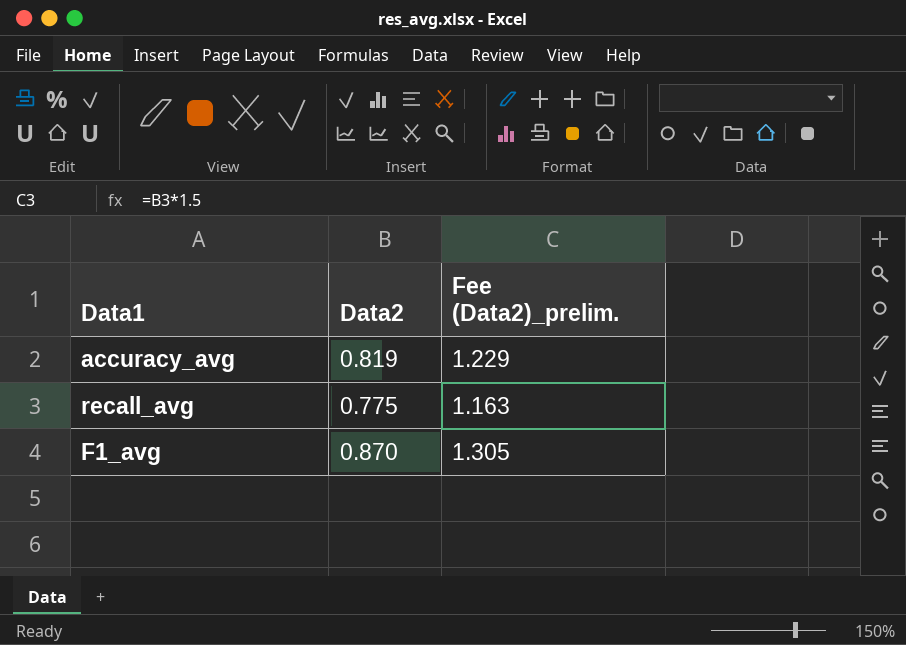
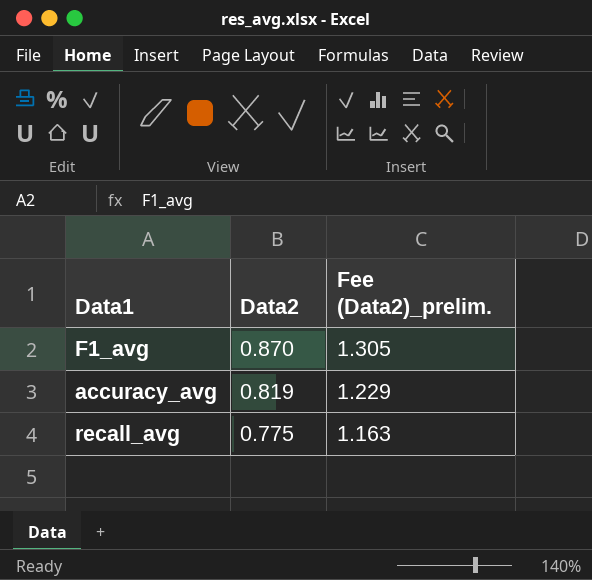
row order: none -> Data2 descending

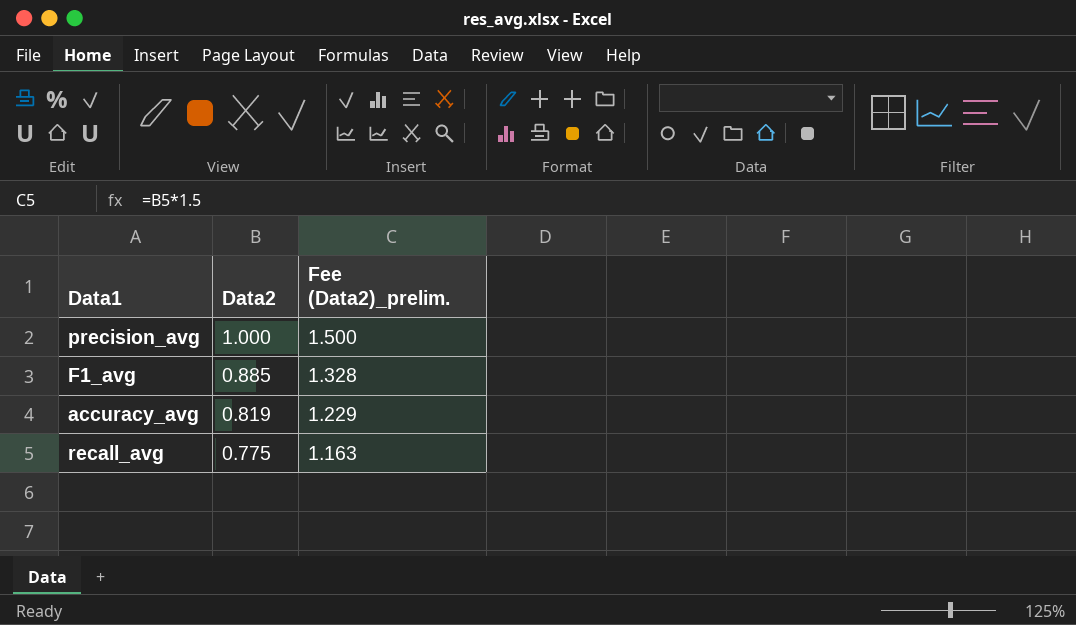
row precision_avg: none -> 1.000 | 1.500
F1_avg | Data2: 0.870 -> 0.885
F1_avg | Fee (Data2)_prelim.: 1.305 -> 1.328

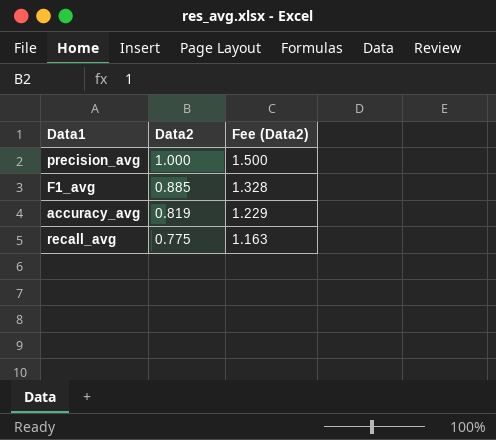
column name: Fee (Data2)_prelim. -> Fee (Data2)

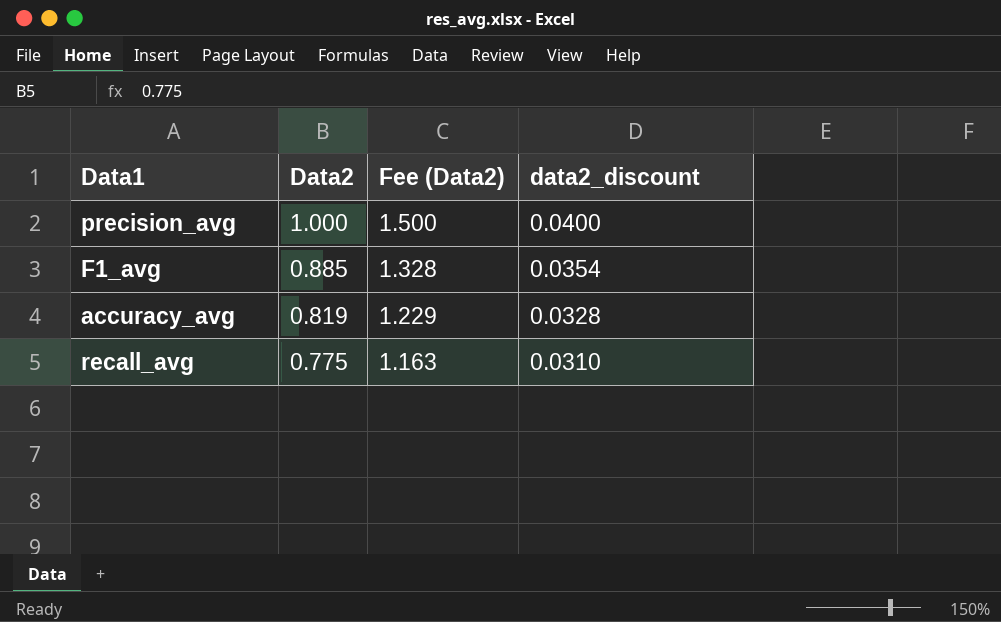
column data2_discount | formula: none -> [Data2] * 0.04

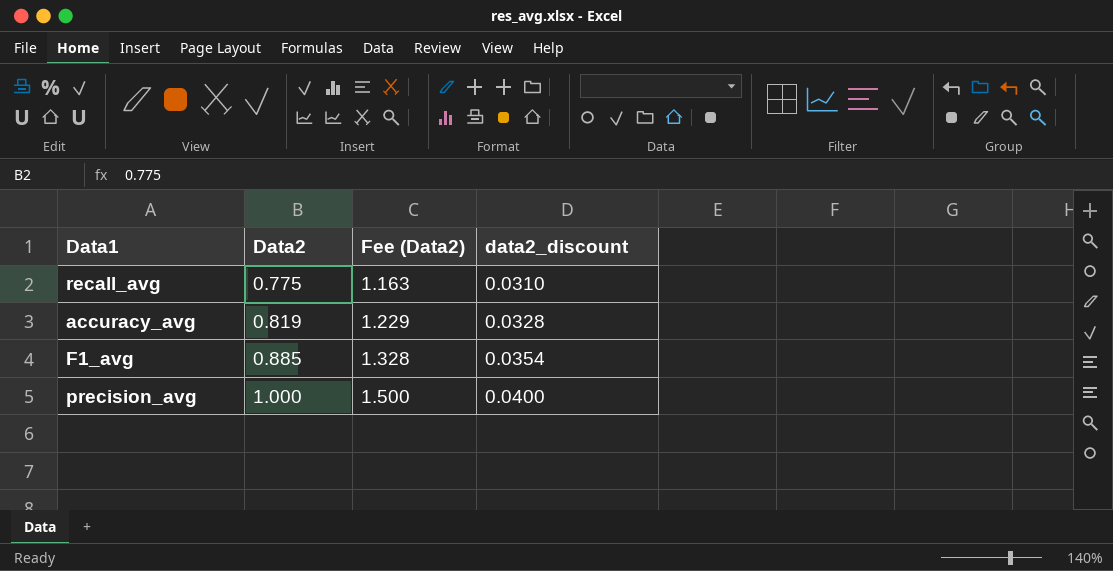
row order: Data2 descending -> Data2 ascending

